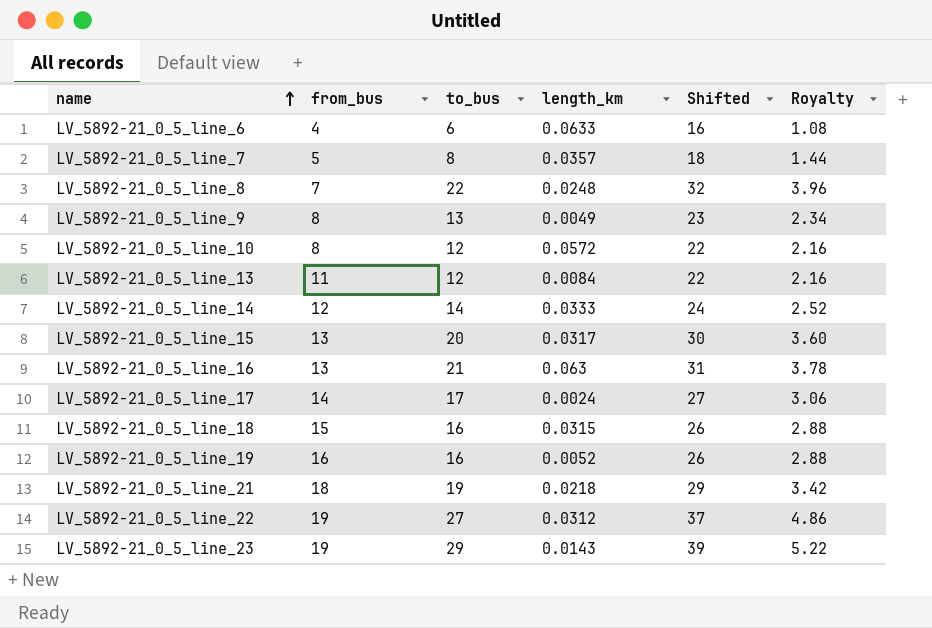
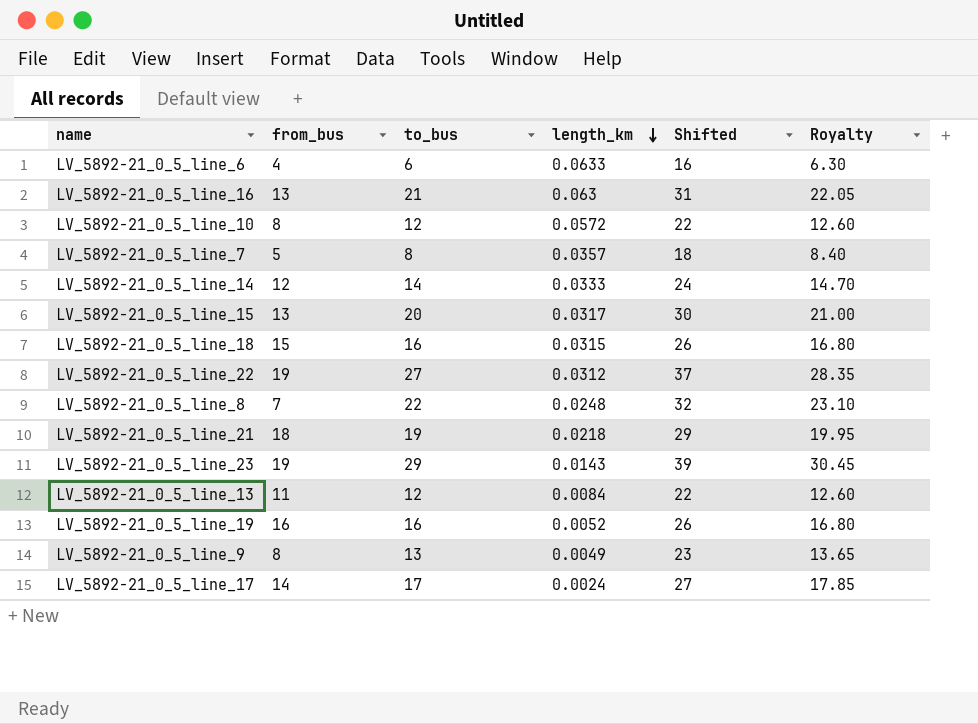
row order: name ascending -> length_km descending
column Royalty | formula: [to_bus] * 0.18 -> [to_bus] * 1.05

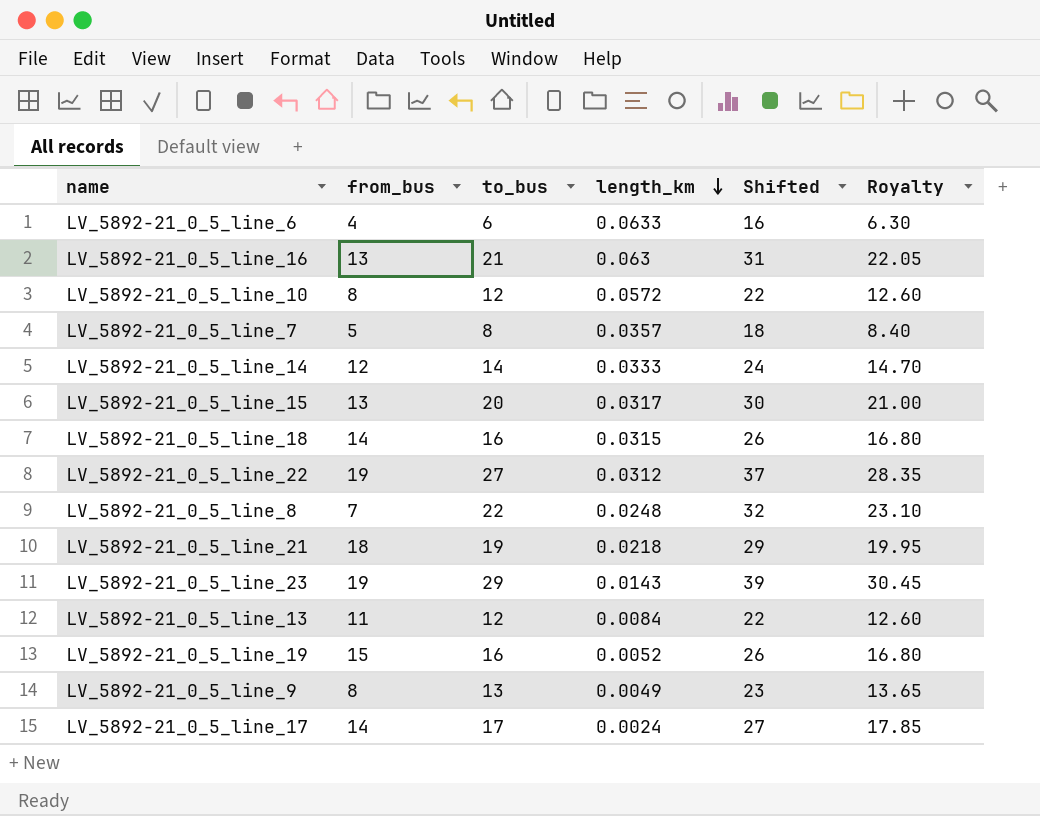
LV_5892-21_0_5_line_18 | from_bus: 15 -> 14
LV_5892-21_0_5_line_19 | from_bus: 16 -> 15

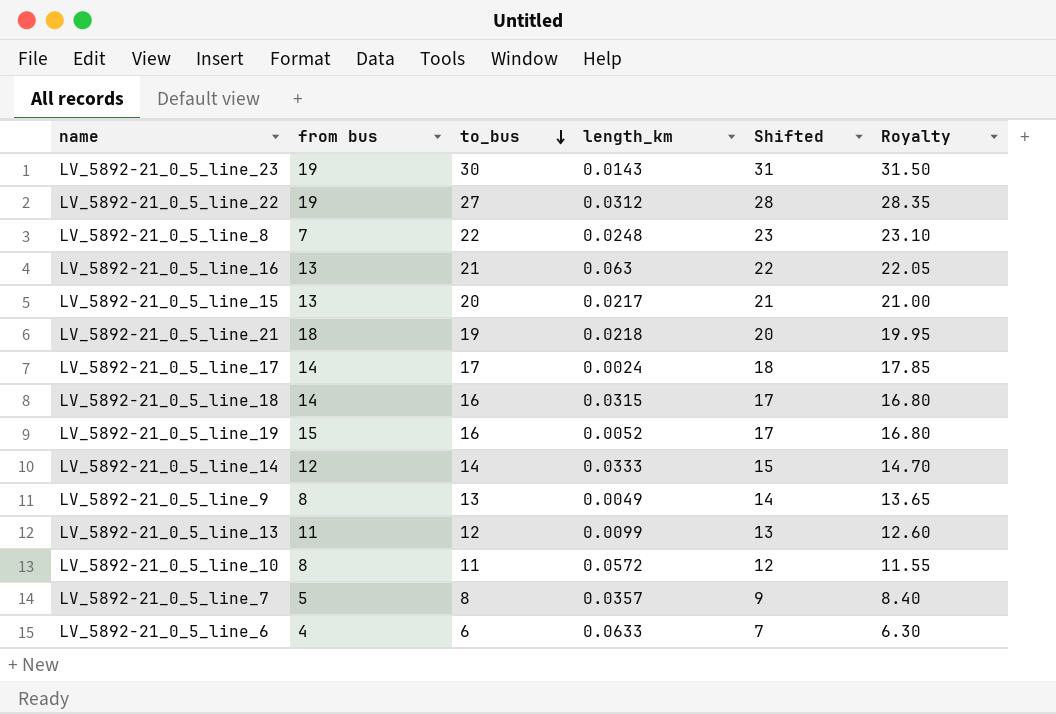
row order: length_km descending -> to_bus descending
column name: from_bus -> from bus
column Shifted | formula: [to_bus] + 10 -> [to_bus] + 1
LV_5892-21_0_5_line_23 | to_bus: 29 -> 30
LV_5892-21_0_5_line_23 | Royalty: 30.45 -> 31.50
LV_5892-21_0_5_line_15 | length_km: 0.0317 -> 0.0217
LV_5892-21_0_5_line_13 | length_km: 0.0084 -> 0.0099
LV_5892-21_0_5_line_10 | to_bus: 12 -> 11
LV_5892-21_0_5_line_10 | Royalty: 12.60 -> 11.55

